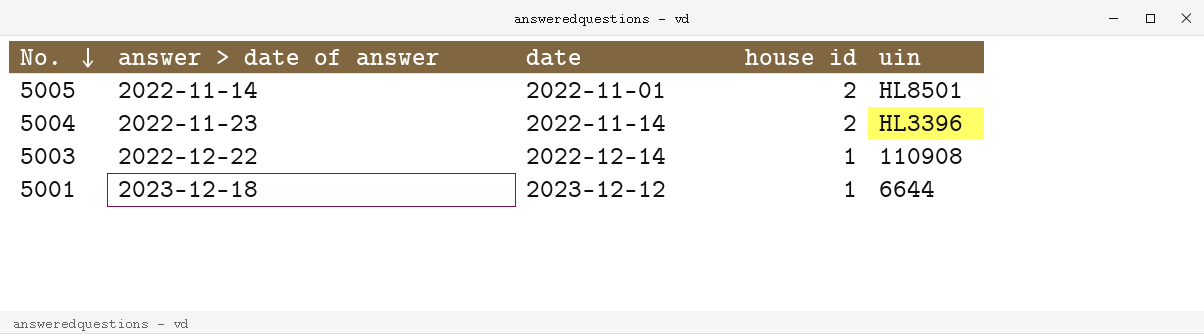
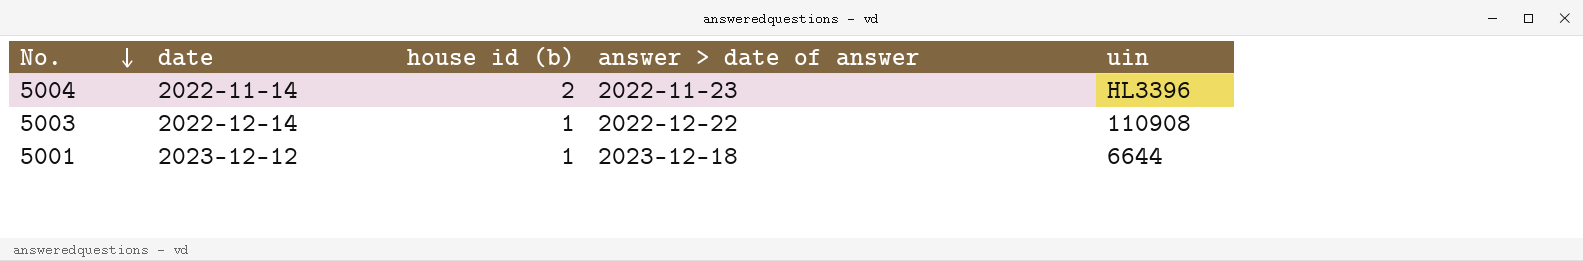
column name: house id -> house id (b)
column answer > date of answer | position: 2 -> 4
row 5005: 2022-11-14 | 2022-11-01 | 2 | HL8501 -> none

